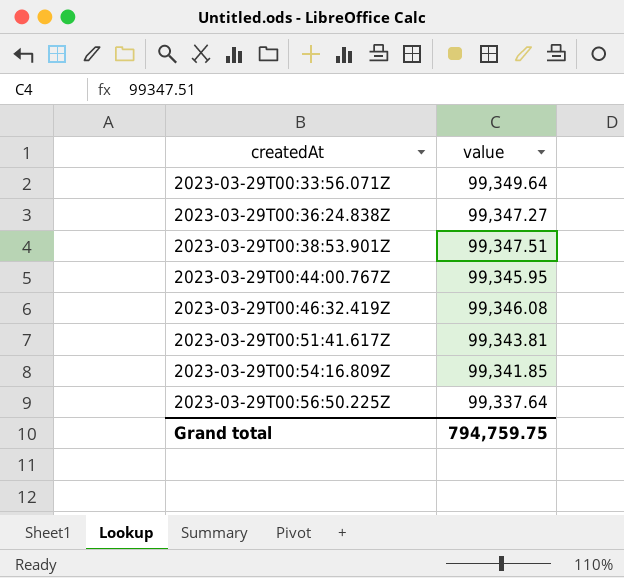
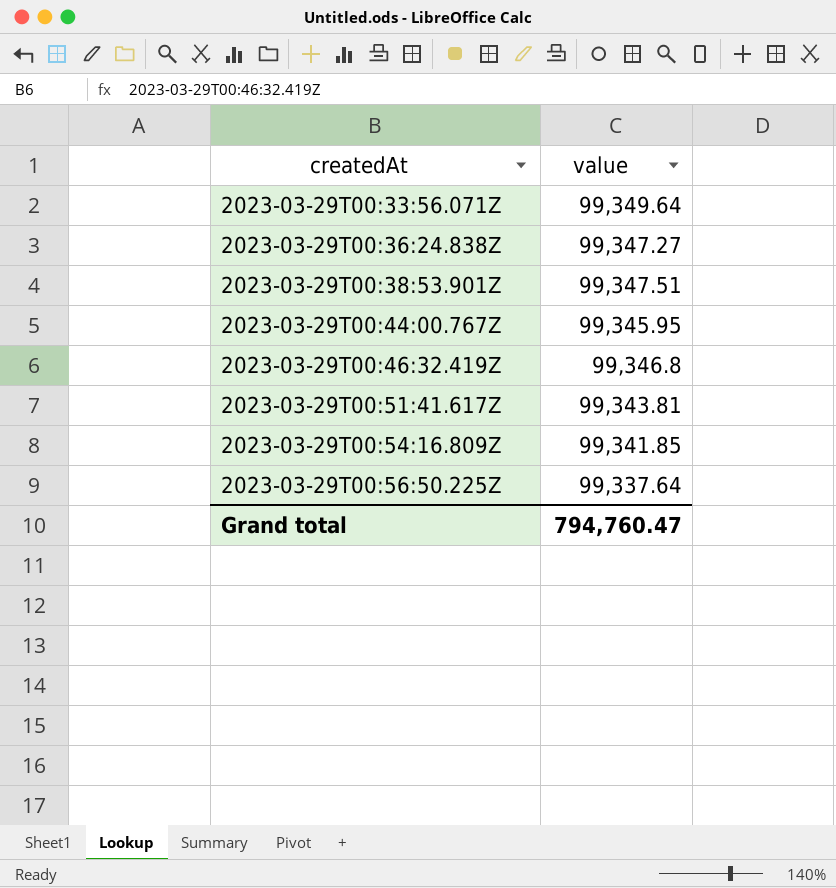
2023-03-29T00:46:32.419Z | value: 99,346.08 -> 99,346.8
Grand total | value: 794,759.75 -> 794,760.47

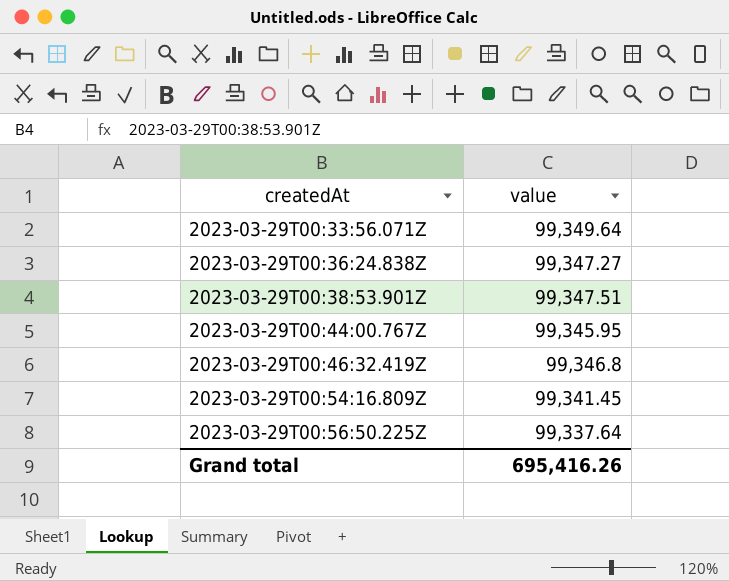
row 2023-03-29T00:51:41.617Z: 99,343.81 -> none
2023-03-29T00:54:16.809Z | value: 99,341.85 -> 99,341.45
Grand total | value: 794,760.47 -> 695,416.26

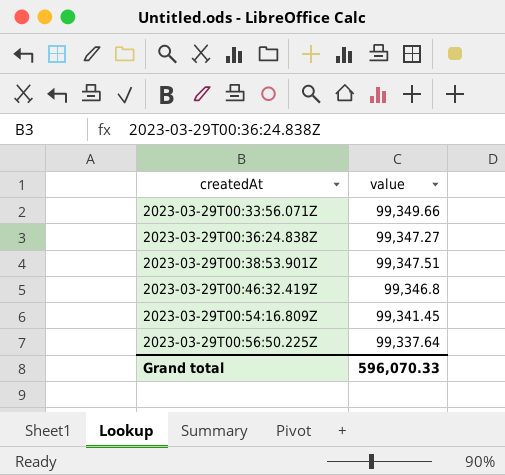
row 2023-03-29T00:44:00.767Z: 99,345.95 -> none
2023-03-29T00:33:56.071Z | value: 99,349.64 -> 99,349.66
Grand total | value: 695,416.26 -> 596,070.33

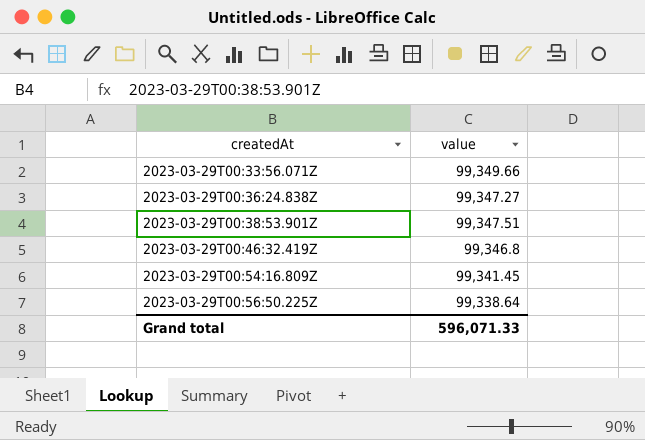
2023-03-29T00:56:50.225Z | value: 99,337.64 -> 99,338.64
Grand total | value: 596,070.33 -> 596,071.33

